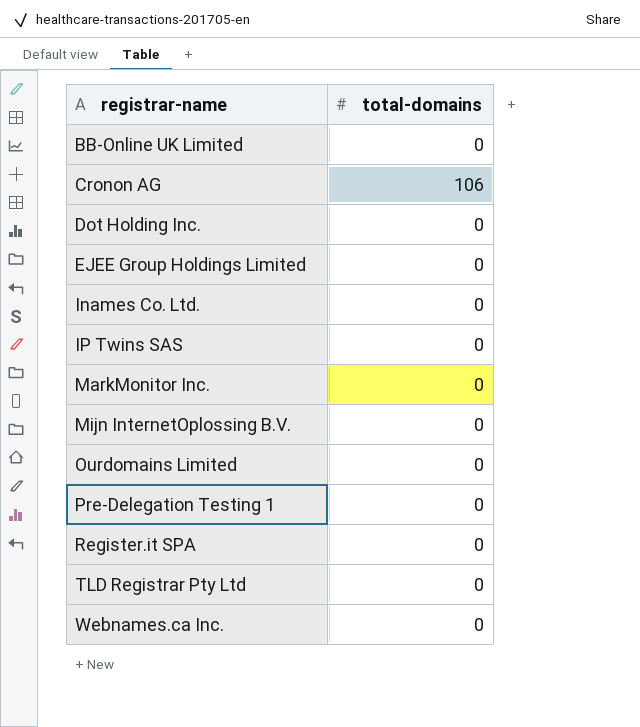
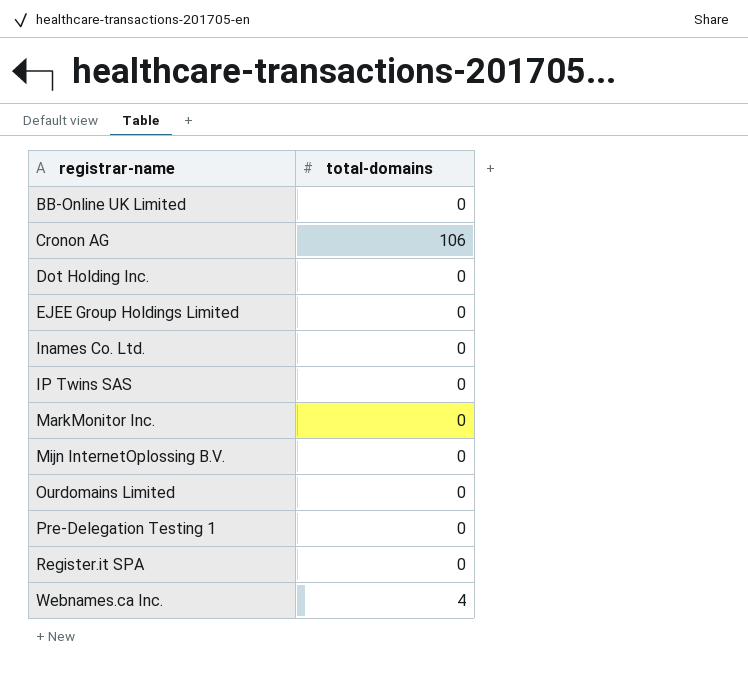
row TLD Registrar Pty Ltd: 0 -> none
Webnames.ca Inc. | total-domains: 0 -> 4

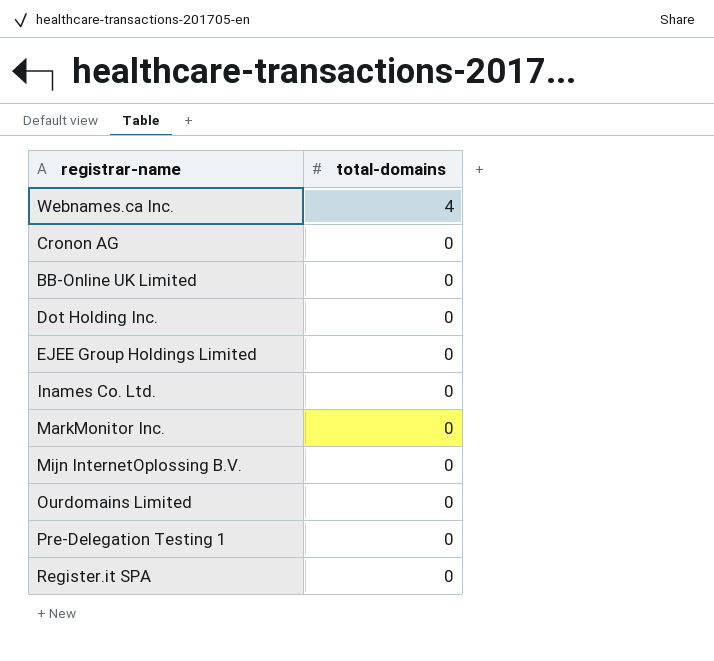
row order: registrar-name ascending -> total-domains descending
row IP Twins SAS: 0 -> none
Cronon AG | total-domains: 106 -> 0

